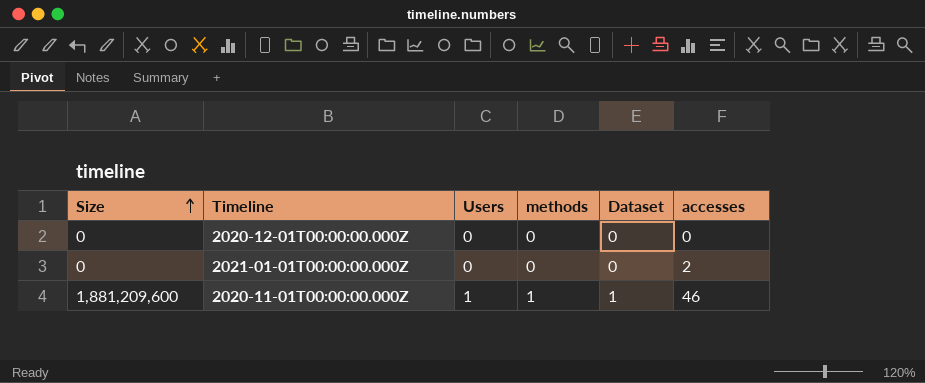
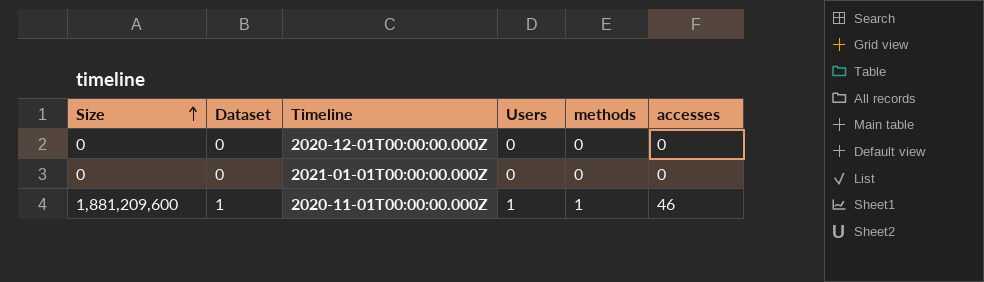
column Dataset | position: 5 -> 2
2021-01-01T00:00:00.000Z | accesses: 2 -> 0

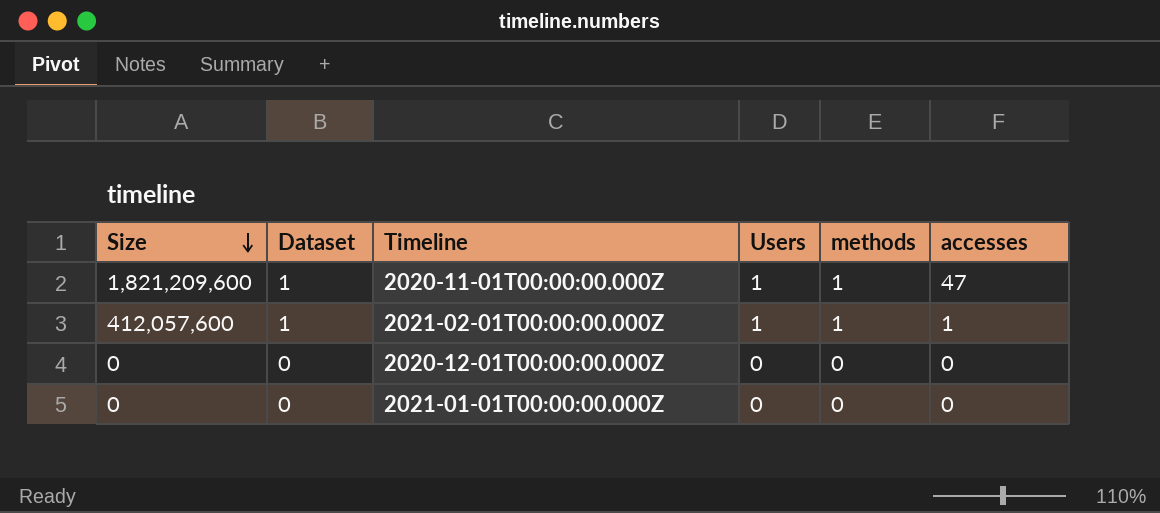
row order: Size ascending -> Size descending
2020-11-01T00:00:00.000Z | Size: 1,881,209,600 -> 1,821,209,600
2020-11-01T00:00:00.000Z | accesses: 46 -> 47
row 2021-02-01T00:00:00.000Z: none -> 412,057,600 | 1 | 1 | 1 | 1

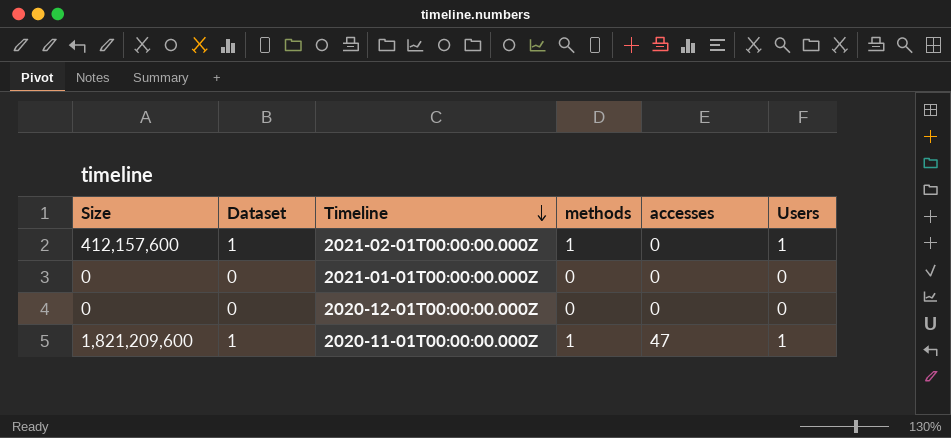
row order: Size descending -> Timeline descending
column Users | position: 4 -> 6
2021-02-01T00:00:00.000Z | Size: 412,057,600 -> 412,157,600
2021-02-01T00:00:00.000Z | accesses: 1 -> 0

